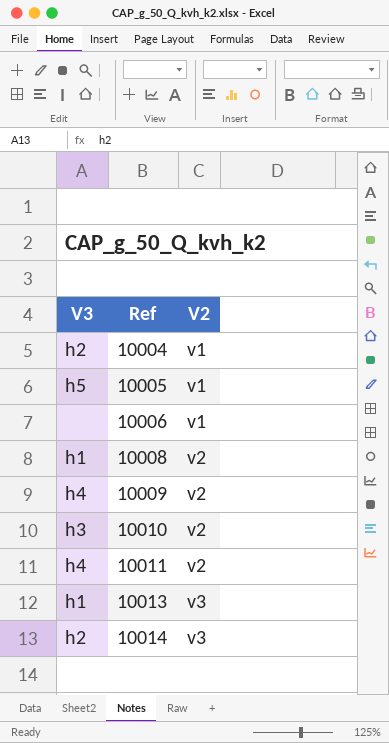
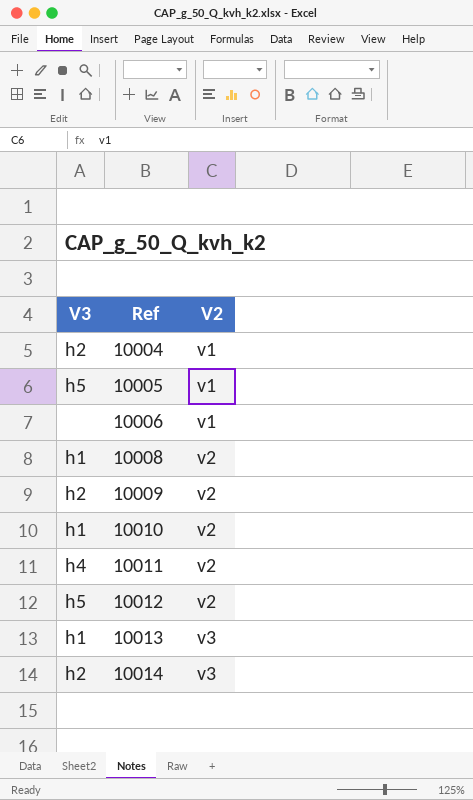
10009 | V3: h4 -> h2
10010 | V3: h3 -> h1
row 10012: none -> h5 | v2

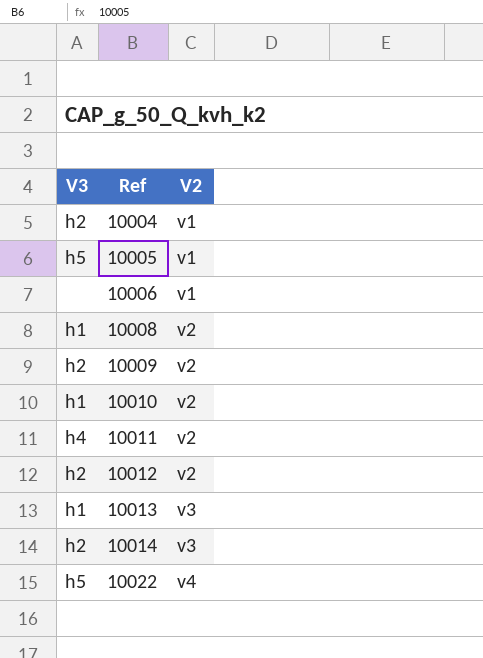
10012 | V3: h5 -> h2
row 10022: none -> h5 | v4

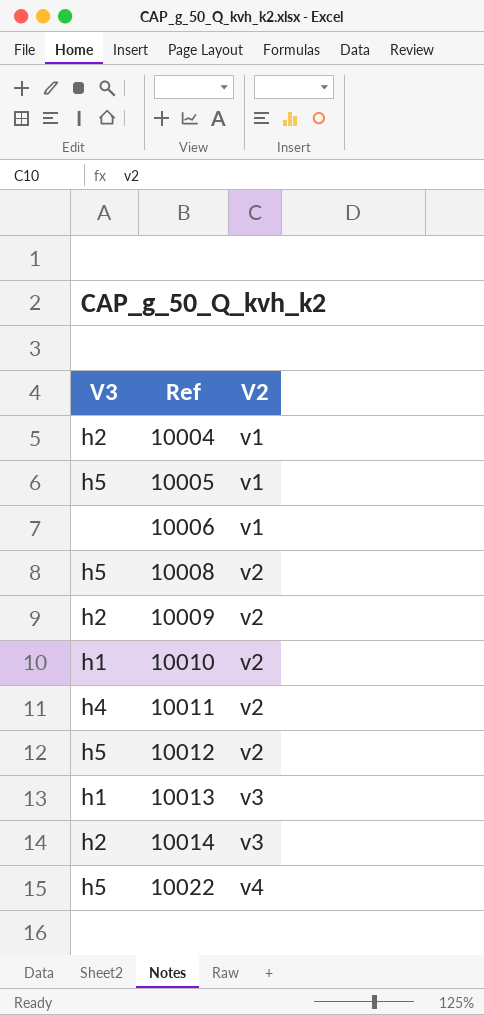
10008 | V3: h1 -> h5
10012 | V3: h2 -> h5

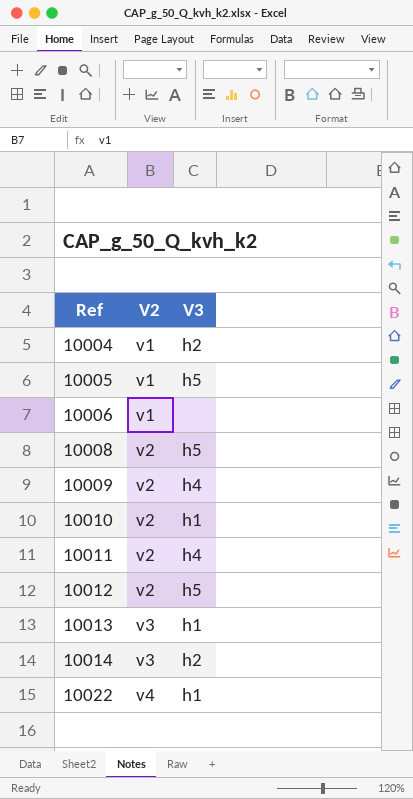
column V3 | position: 1 -> 3
10009 | V3: h2 -> h4
10022 | V3: h5 -> h1

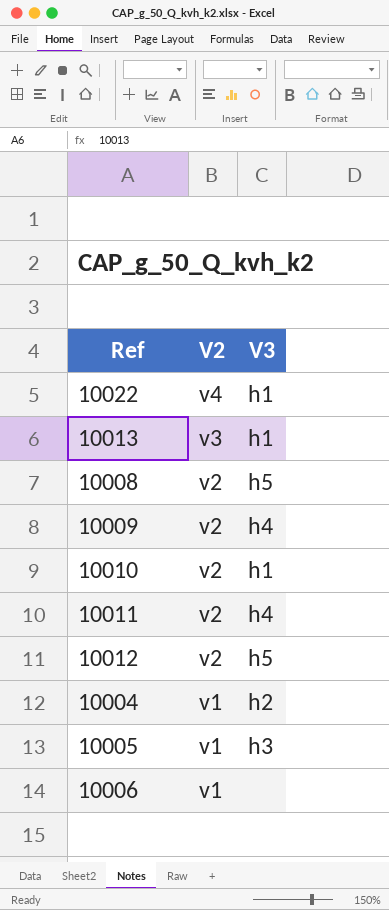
row order: Ref ascending -> V2 descending
row 10014: v3 | h2 -> none
10005 | V3: h5 -> h3

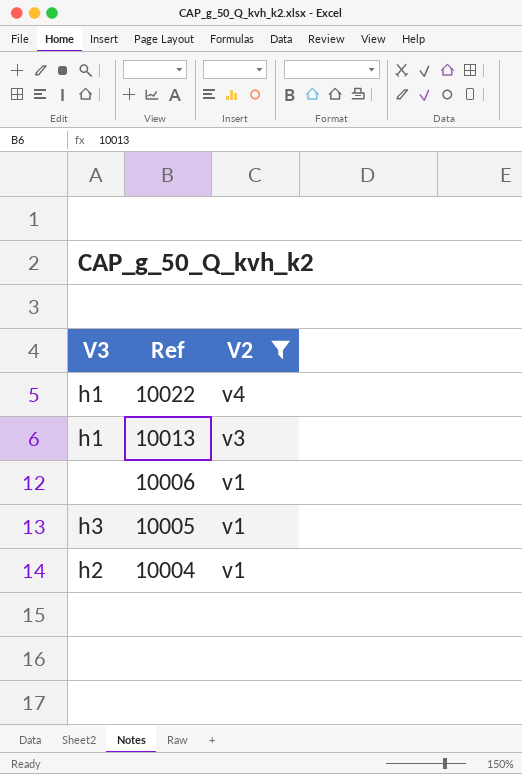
filter: none -> V2 != v2
row order: V2 descending -> Ref descending
column V3 | position: 3 -> 1

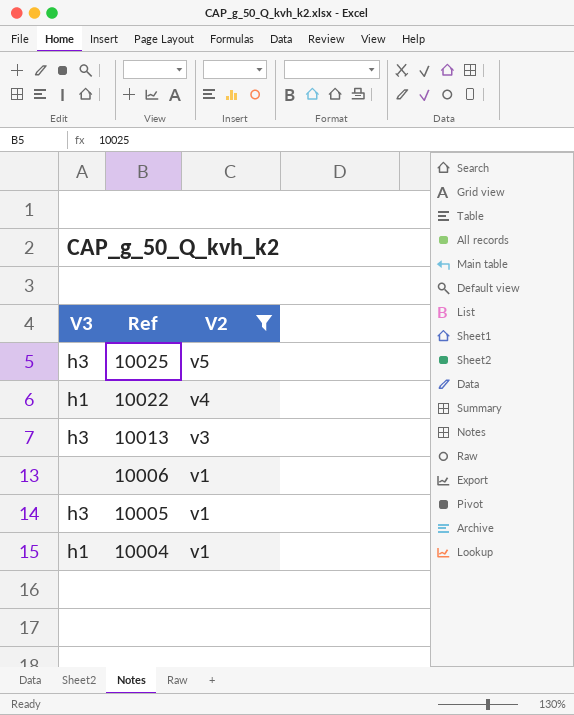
row 10025: none -> h3 | v5
10013 | V3: h1 -> h3
10004 | V3: h2 -> h1

